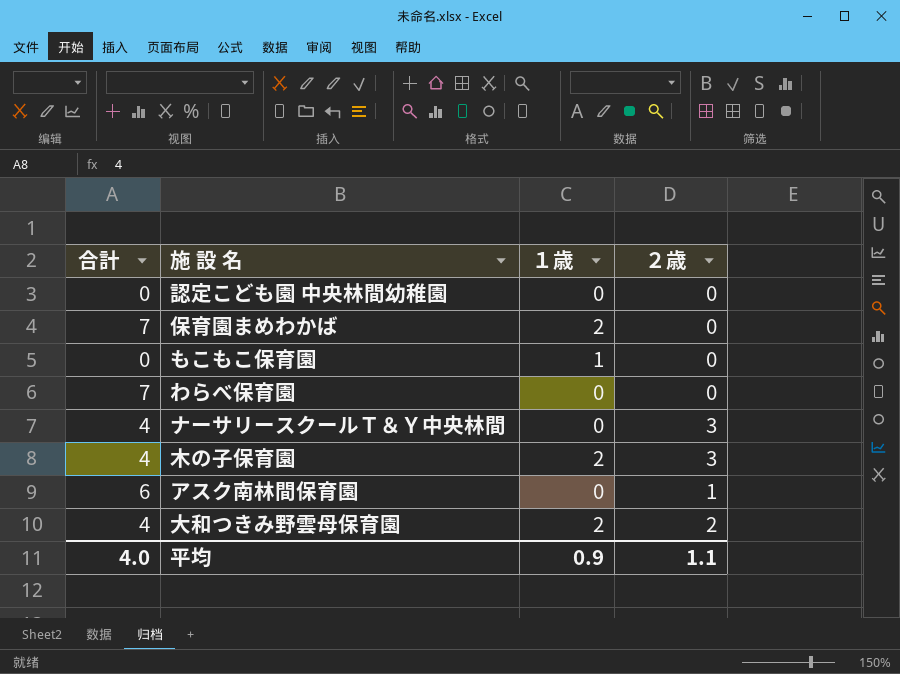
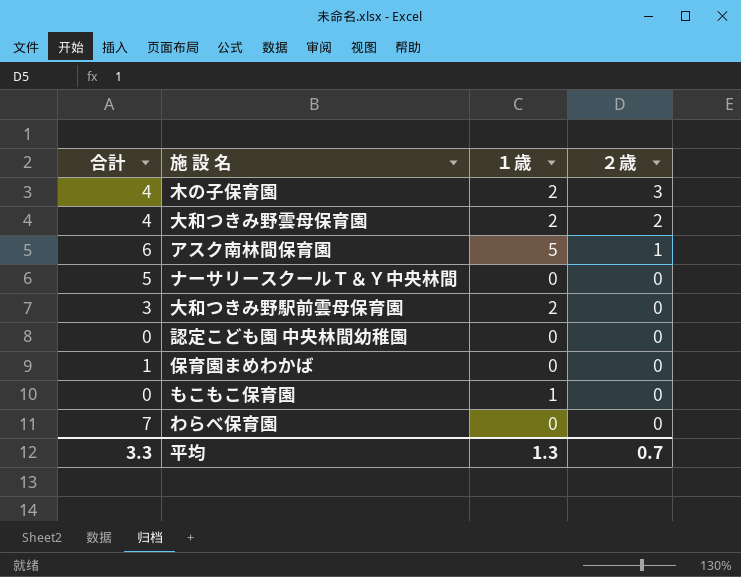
row order: none -> ２歳 descending
アスク南林間保育園 | １歳: 0 -> 5
ナーサリースクールＴ＆Ｙ中央林間 | 合計: 4 -> 5
ナーサリースクールＴ＆Ｙ中央林間 | ２歳: 3 -> 0
row 大和つきみ野駅前雲母保育園: none -> 3 | 2 | 0
保育園まめわかば | 合計: 7 -> 1
保育園まめわかば | １歳: 2 -> 0
平均 | 合計: 4.0 -> 3.3
平均 | １歳: 0.9 -> 1.3
平均 | ２歳: 1.1 -> 0.7

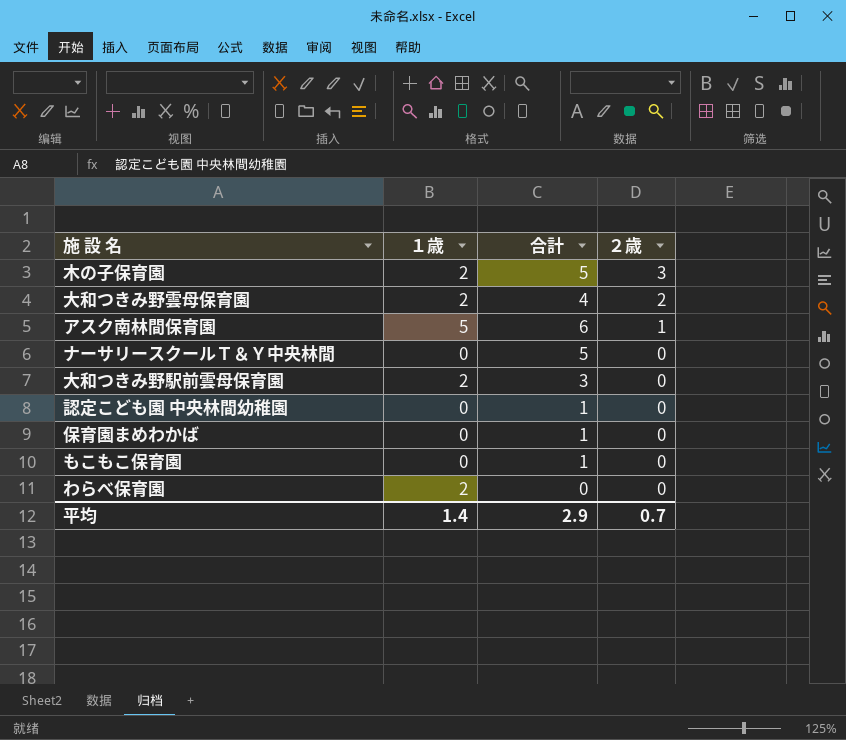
column 合計 | position: 1 -> 3
木の子保育園 | 合計: 4 -> 5
認定こども園 中央林間幼稚園 | 合計: 0 -> 1
もこもこ保育園 | １歳: 1 -> 0
もこもこ保育園 | 合計: 0 -> 1
わらべ保育園 | １歳: 0 -> 2
わらべ保育園 | 合計: 7 -> 0
平均 | １歳: 1.3 -> 1.4
平均 | 合計: 3.3 -> 2.9

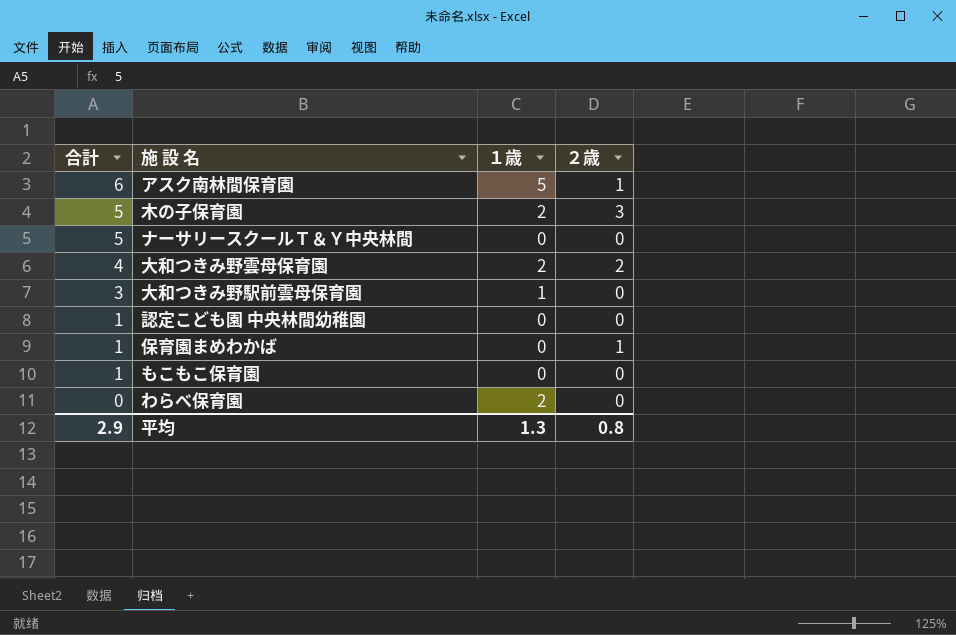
row order: ２歳 descending -> 合計 descending
column 合計 | position: 3 -> 1
大和つきみ野駅前雲母保育園 | １歳: 2 -> 1
保育園まめわかば | ２歳: 0 -> 1
平均 | １歳: 1.4 -> 1.3
平均 | ２歳: 0.7 -> 0.8

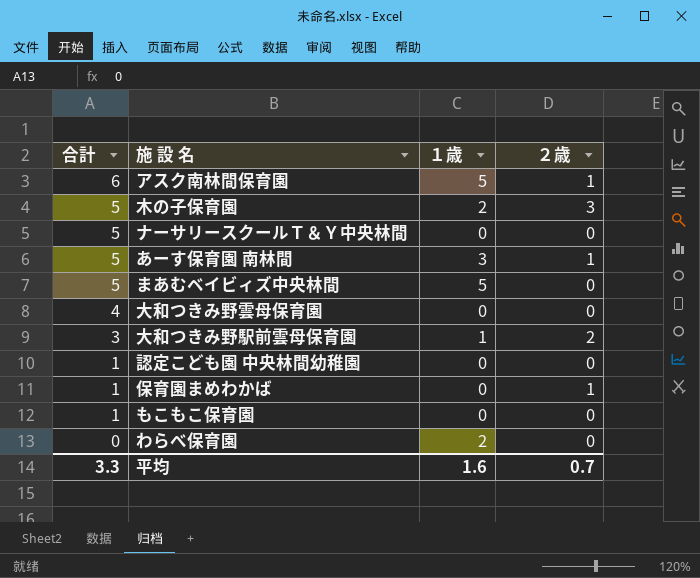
row あーす保育園 南林間: none -> 5 | 3 | 1
row まあむベイビィズ中央林間: none -> 5 | 5 | 0
大和つきみ野雲母保育園 | １歳: 2 -> 0
大和つきみ野雲母保育園 | ２歳: 2 -> 0
大和つきみ野駅前雲母保育園 | ２歳: 0 -> 2
平均 | 合計: 2.9 -> 3.3
平均 | １歳: 1.3 -> 1.6
平均 | ２歳: 0.8 -> 0.7

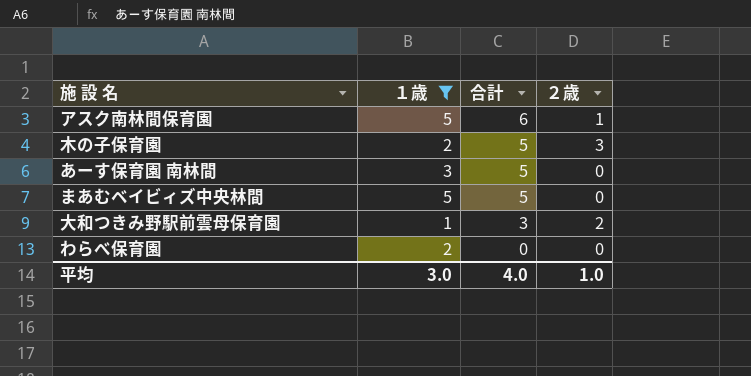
filter: none -> １歳 != 0
column 合計 | position: 1 -> 3
あーす保育園 南林間 | ２歳: 1 -> 0
平均 | １歳: 1.6 -> 3.0
平均 | 合計: 3.3 -> 4.0
平均 | ２歳: 0.7 -> 1.0

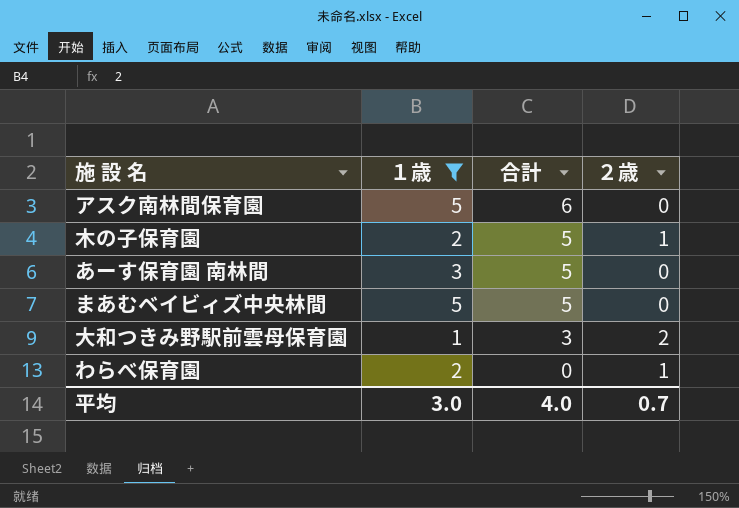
アスク南林間保育園 | ２歳: 1 -> 0
木の子保育園 | ２歳: 3 -> 1
わらべ保育園 | ２歳: 0 -> 1
平均 | ２歳: 1.0 -> 0.7

